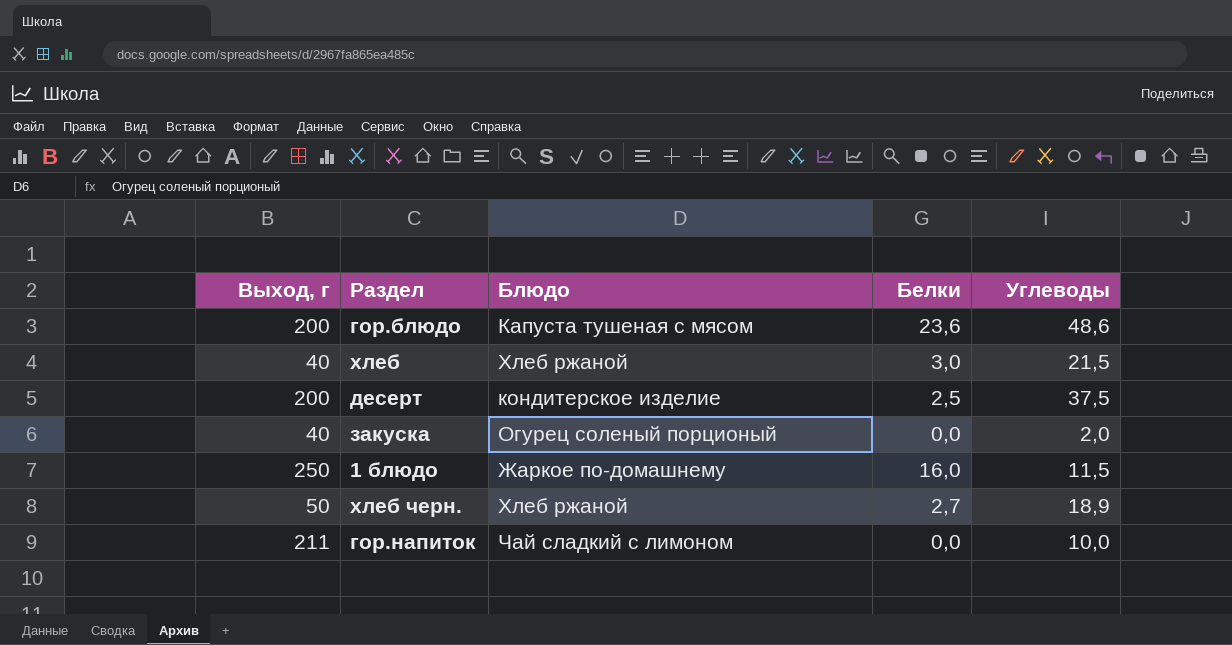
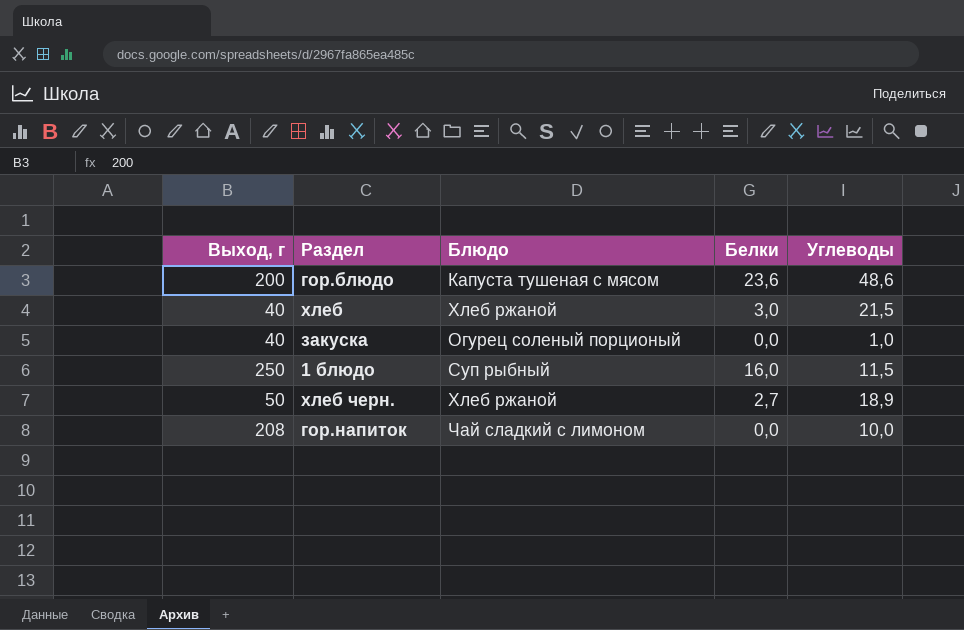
row десерт: 200 | кондитерское изделие | 2,5 | 37,5 -> none
закуска | Углеводы: 2,0 -> 1,0
1 блюдо | Блюдо: Жаркое по-домашнему -> Суп рыбный
гор.напиток | Выход, г: 211 -> 208

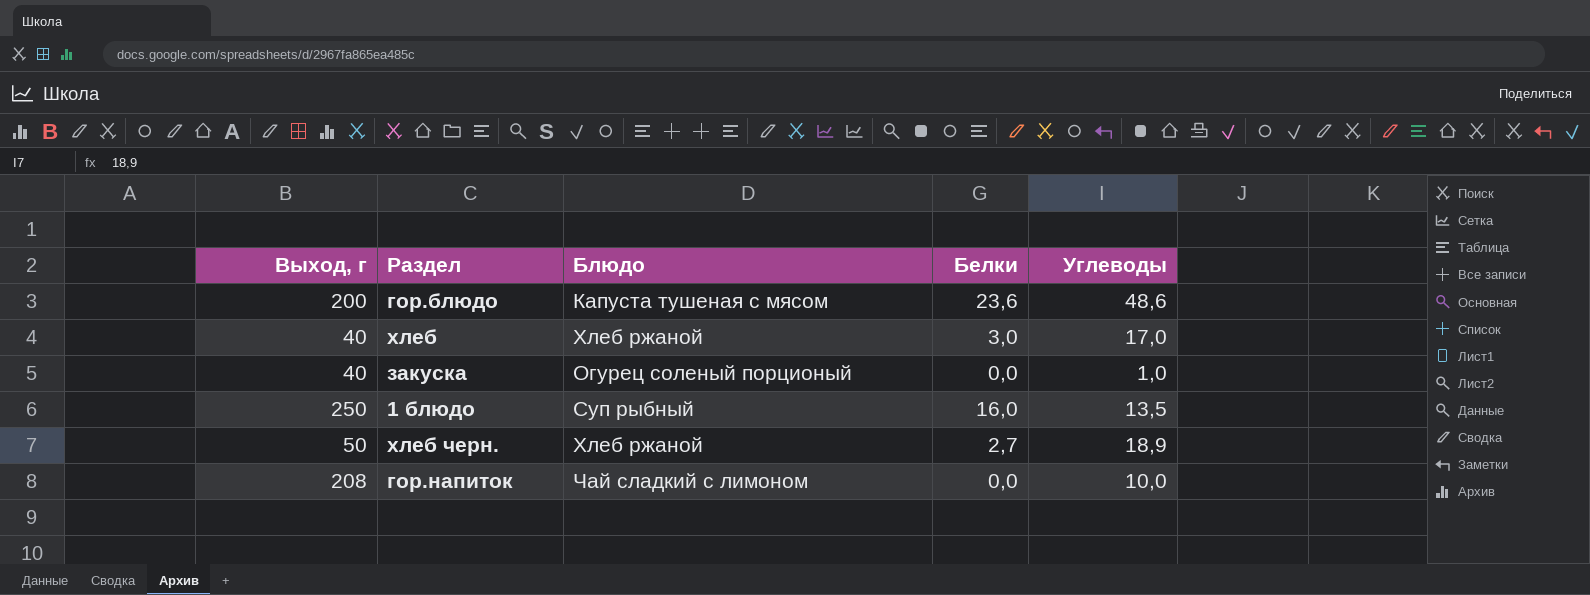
хлеб | Углеводы: 21,5 -> 17,0
1 блюдо | Углеводы: 11,5 -> 13,5

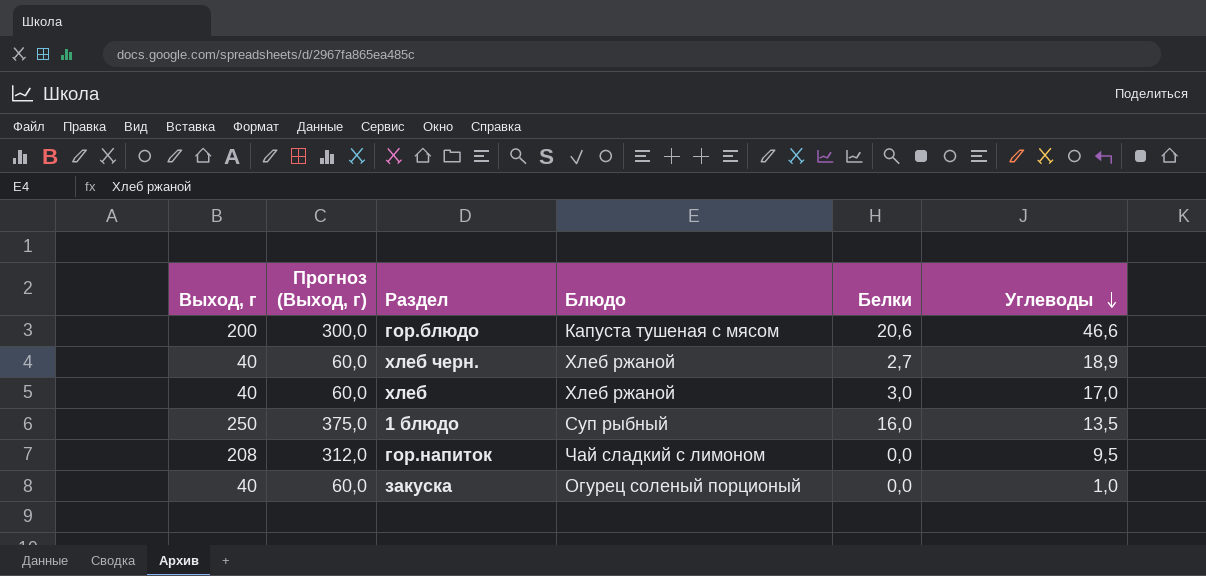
row order: none -> Углеводы descending
column Прогноз (Выход, г) | formula: none -> [Выход, г] * 1,5
гор.блюдо | Белки: 23,6 -> 20,6
гор.блюдо | Углеводы: 48,6 -> 46,6
хлеб черн. | Выход, г: 50 -> 40
гор.напиток | Углеводы: 10,0 -> 9,5

